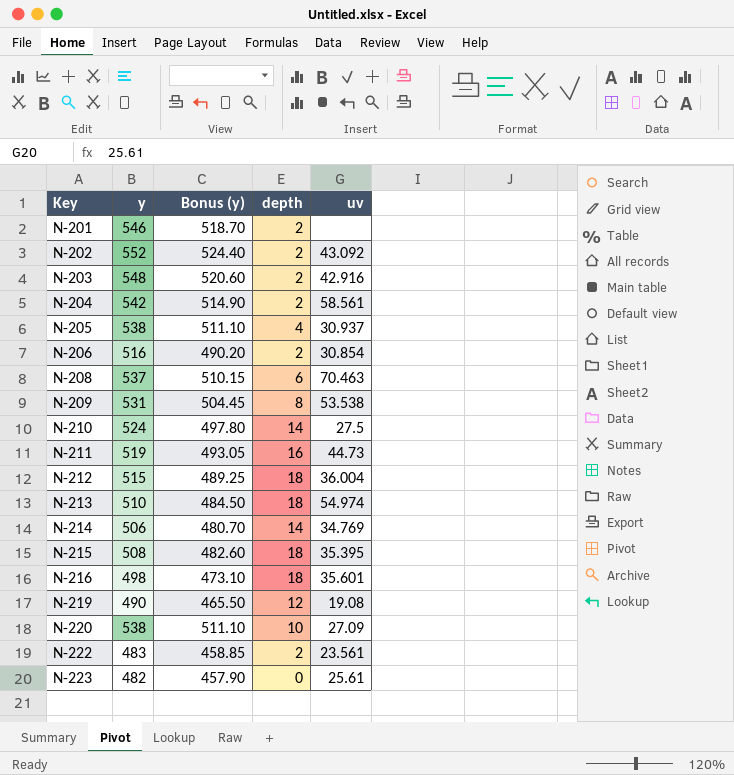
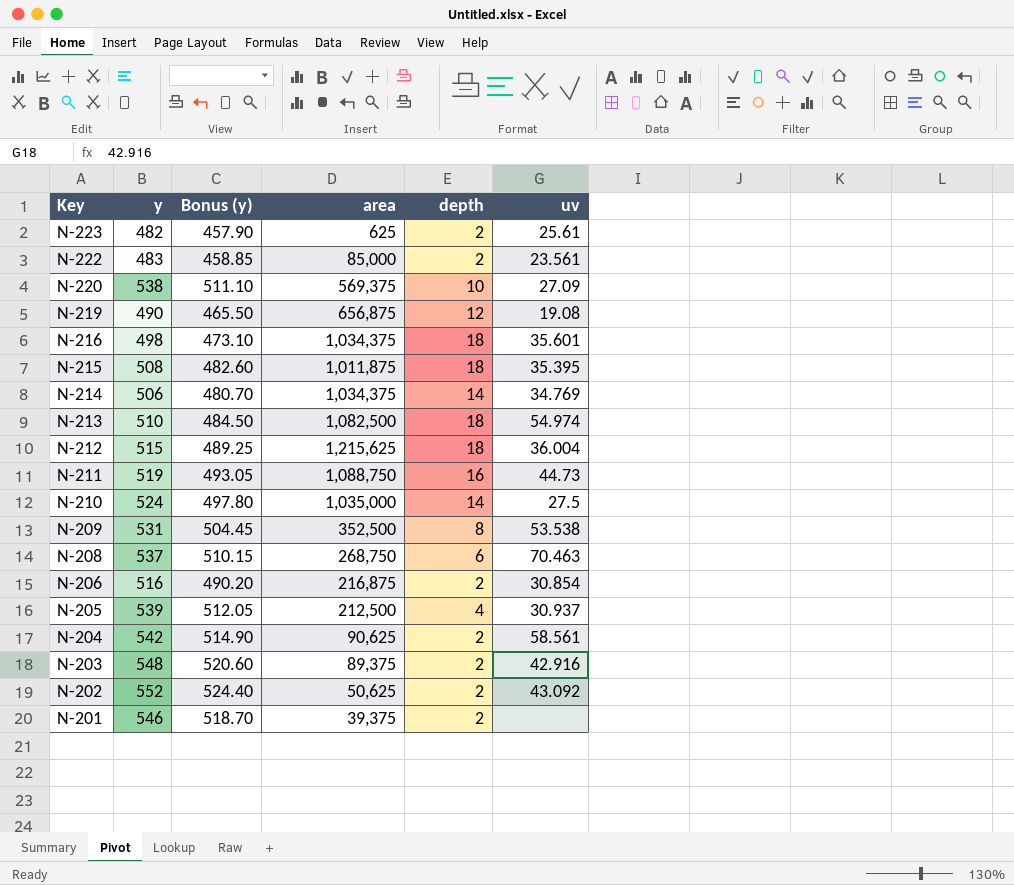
row order: Key ascending -> Key descending
column area | position: none -> 4
N-223 | depth: 0 -> 2
N-205 | y: 538 -> 539
N-205 | Bonus (y): 511.10 -> 512.05

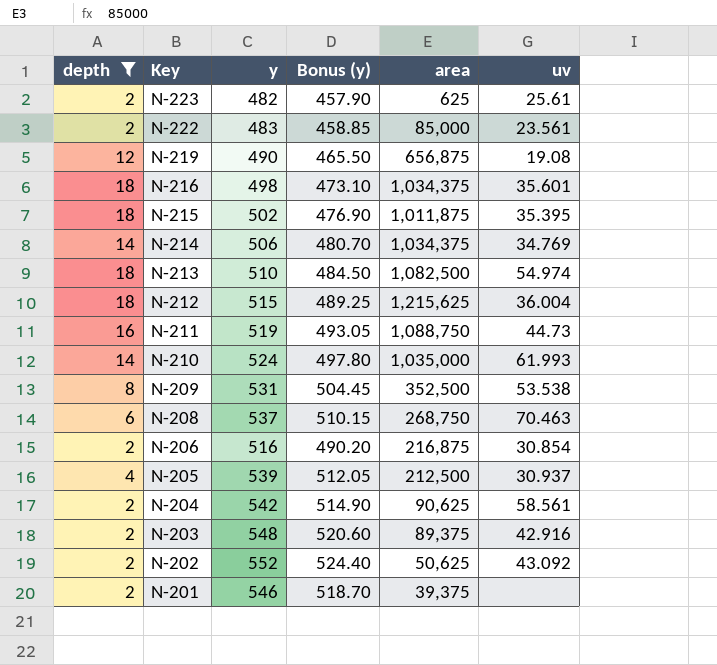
filter: none -> depth != 10
column depth | position: 5 -> 1
N-215 | y: 508 -> 502
N-215 | Bonus (y): 482.60 -> 476.90
N-210 | uv: 27.5 -> 61.993

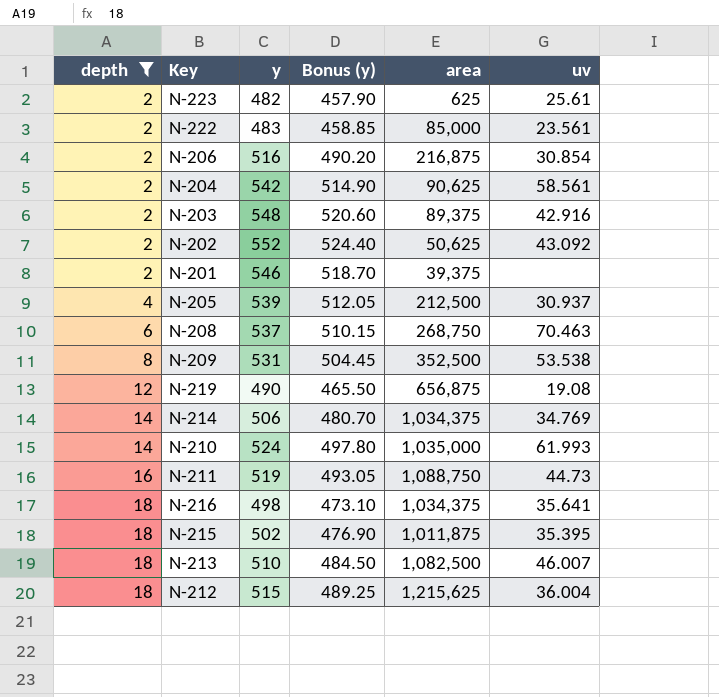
row order: Key descending -> depth ascending
N-216 | uv: 35.601 -> 35.641
N-213 | uv: 54.974 -> 46.007

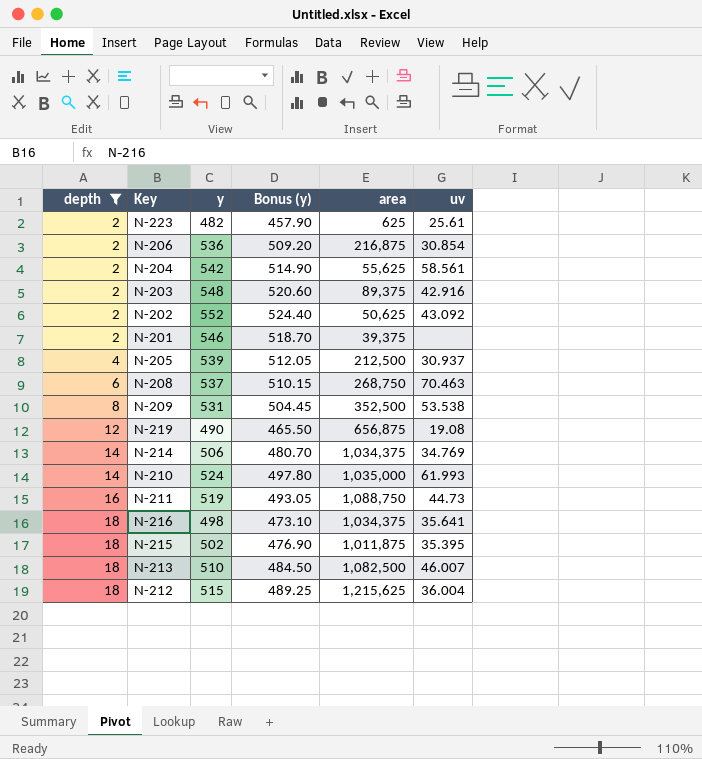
row N-222: 2 | 483 | 458.85 | 85,000 | 23.561 -> none
N-206 | y: 516 -> 536
N-206 | Bonus (y): 490.20 -> 509.20
N-204 | area: 90,625 -> 55,625

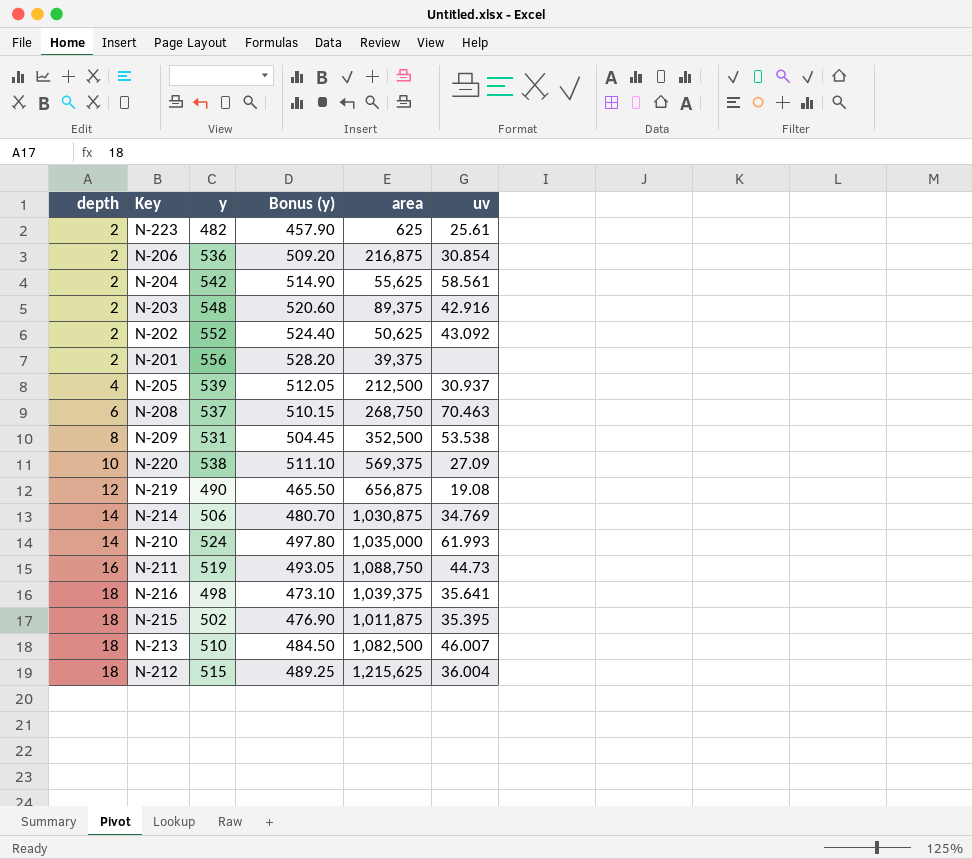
filter: depth != 10 -> none
N-201 | y: 546 -> 556
N-201 | Bonus (y): 518.70 -> 528.20
N-214 | area: 1,034,375 -> 1,030,875
N-216 | area: 1,034,375 -> 1,039,375

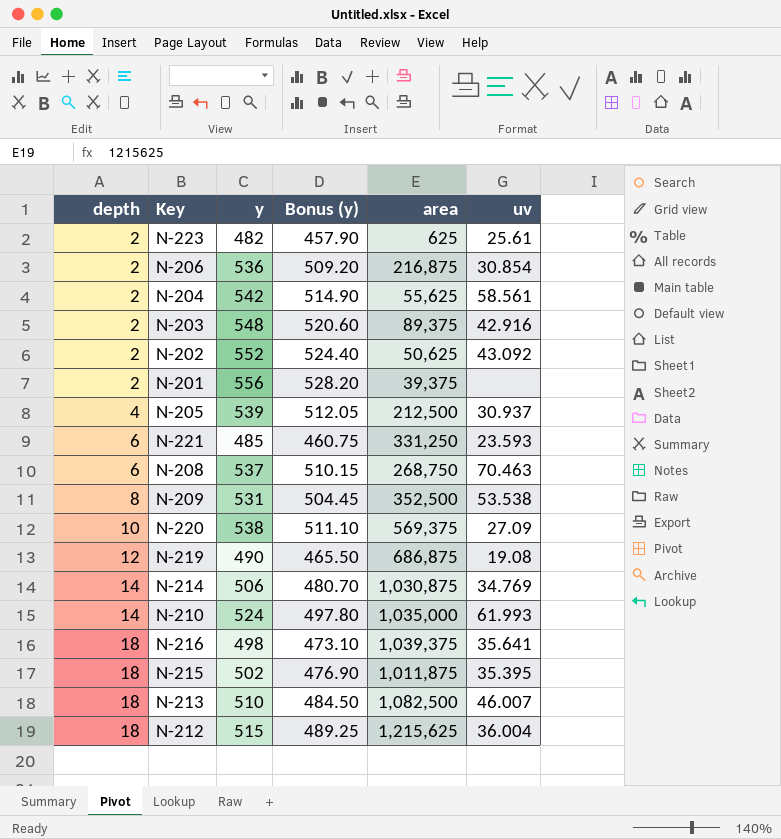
row N-211: 16 | 519 | 493.05 | 1,088,750 | 44.73 -> none
row N-221: none -> 6 | 485 | 460.75 | 331,250 | 23.593
N-219 | area: 656,875 -> 686,875

